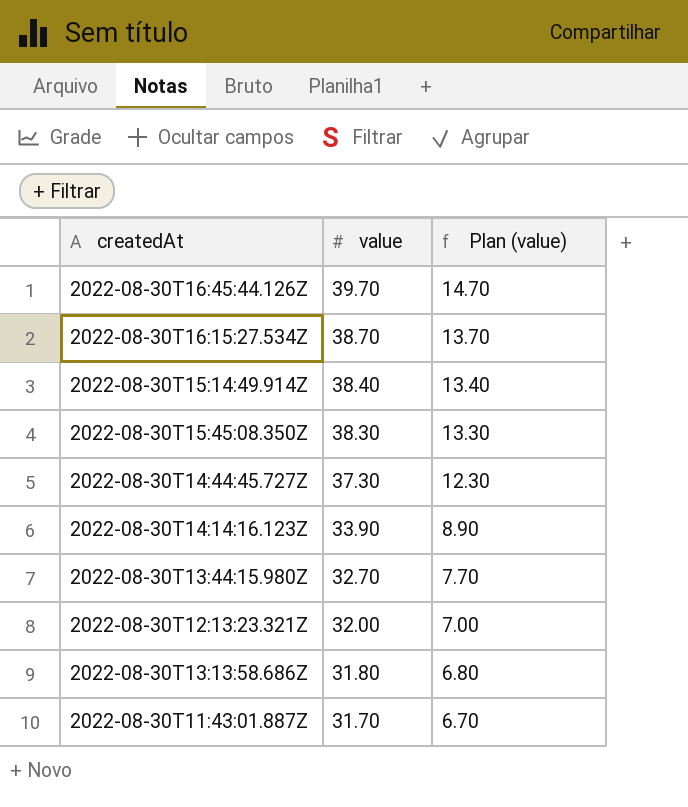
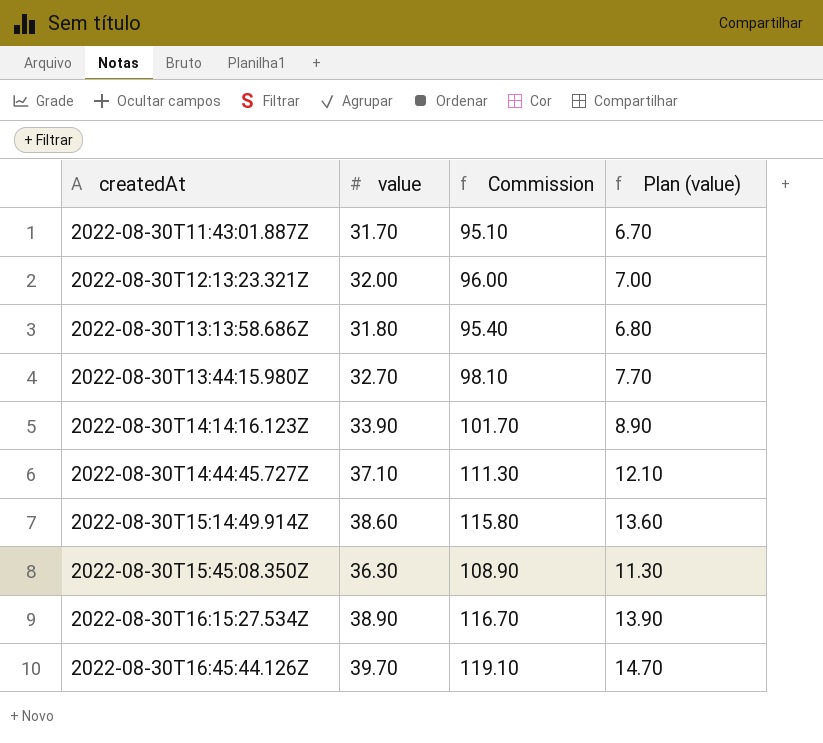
row order: value descending -> createdAt ascending
column Commission | formula: none -> [value] * 3
2022-08-30T14:44:45.727Z | value: 37.30 -> 37.10
2022-08-30T14:44:45.727Z | Plan (value): 12.30 -> 12.10
2022-08-30T15:14:49.914Z | value: 38.40 -> 38.60
2022-08-30T15:14:49.914Z | Plan (value): 13.40 -> 13.60
2022-08-30T15:45:08.350Z | value: 38.30 -> 36.30
2022-08-30T15:45:08.350Z | Plan (value): 13.30 -> 11.30
2022-08-30T16:15:27.534Z | value: 38.70 -> 38.90
2022-08-30T16:15:27.534Z | Plan (value): 13.70 -> 13.90

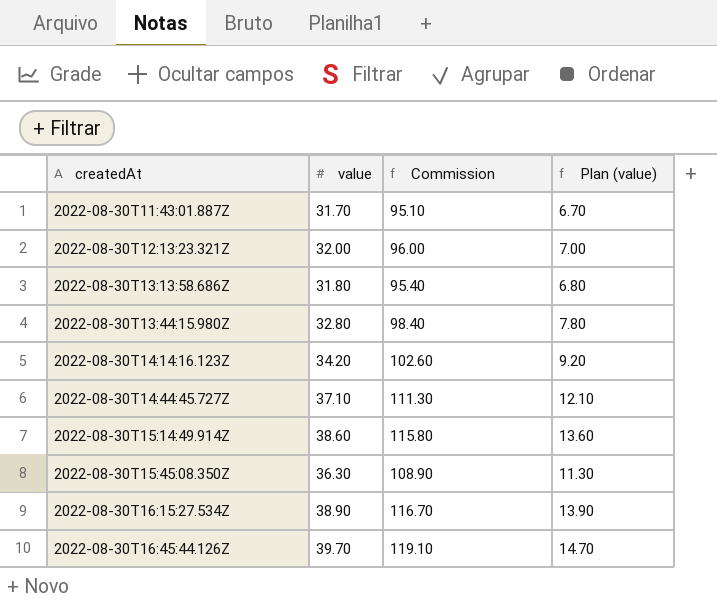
2022-08-30T13:44:15.980Z | value: 32.70 -> 32.80
2022-08-30T13:44:15.980Z | Commission: 98.10 -> 98.40
2022-08-30T13:44:15.980Z | Plan (value): 7.70 -> 7.80
2022-08-30T14:14:16.123Z | value: 33.90 -> 34.20
2022-08-30T14:14:16.123Z | Commission: 101.70 -> 102.60
2022-08-30T14:14:16.123Z | Plan (value): 8.90 -> 9.20

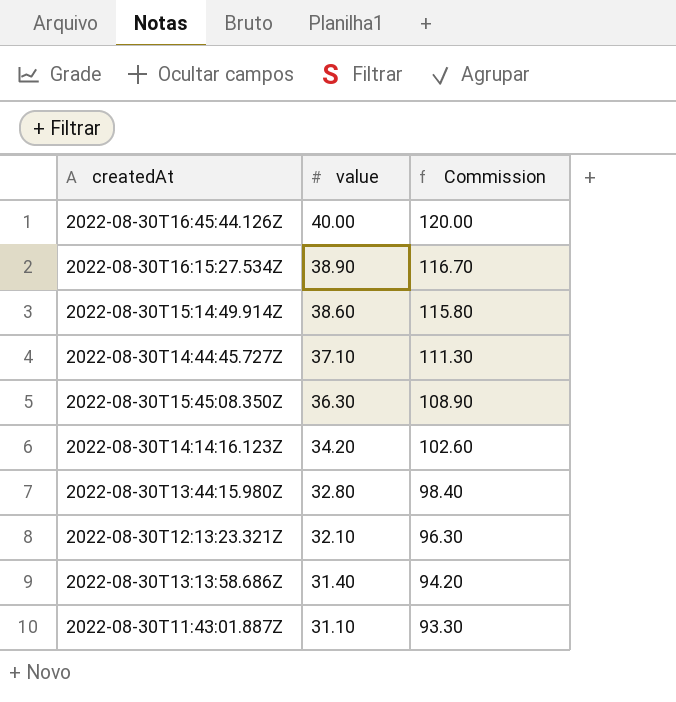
row order: createdAt ascending -> value descending
column Plan (value) | formula: [value] - 25 -> none
2022-08-30T16:45:44.126Z | value: 39.70 -> 40.00
2022-08-30T16:45:44.126Z | Commission: 119.10 -> 120.00
2022-08-30T12:13:23.321Z | value: 32.00 -> 32.10
2022-08-30T12:13:23.321Z | Commission: 96.00 -> 96.30
2022-08-30T13:13:58.686Z | value: 31.80 -> 31.40
2022-08-30T13:13:58.686Z | Commission: 95.40 -> 94.20
2022-08-30T11:43:01.887Z | value: 31.70 -> 31.10
2022-08-30T11:43:01.887Z | Commission: 95.10 -> 93.30

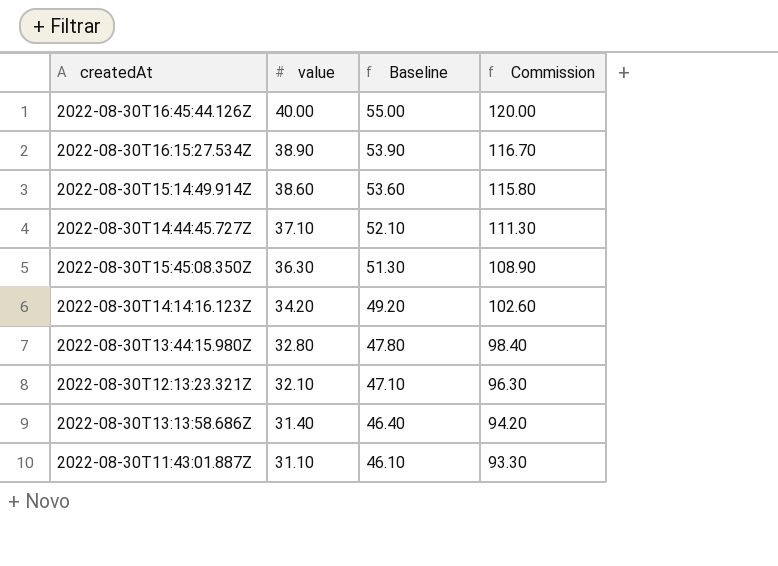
column Baseline | formula: none -> [value] + 15

